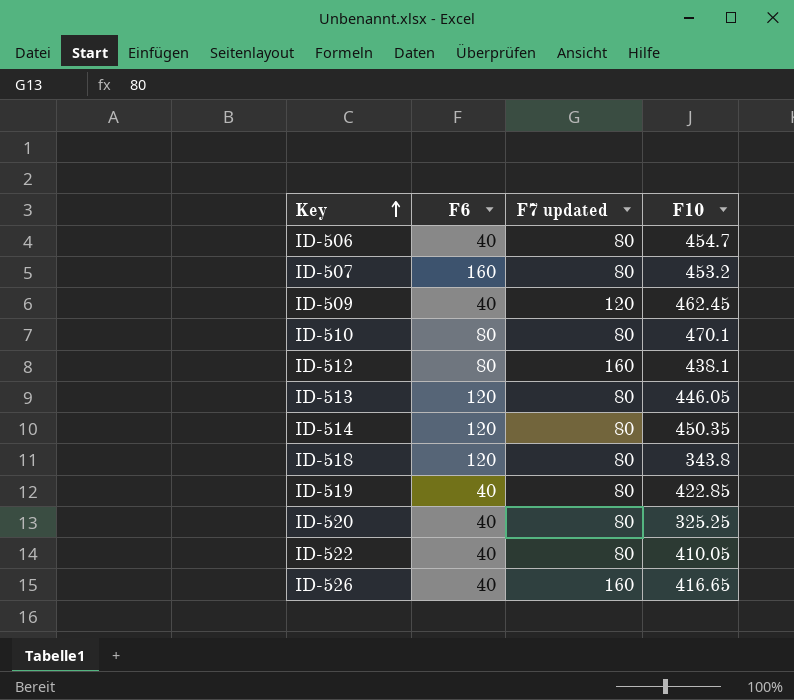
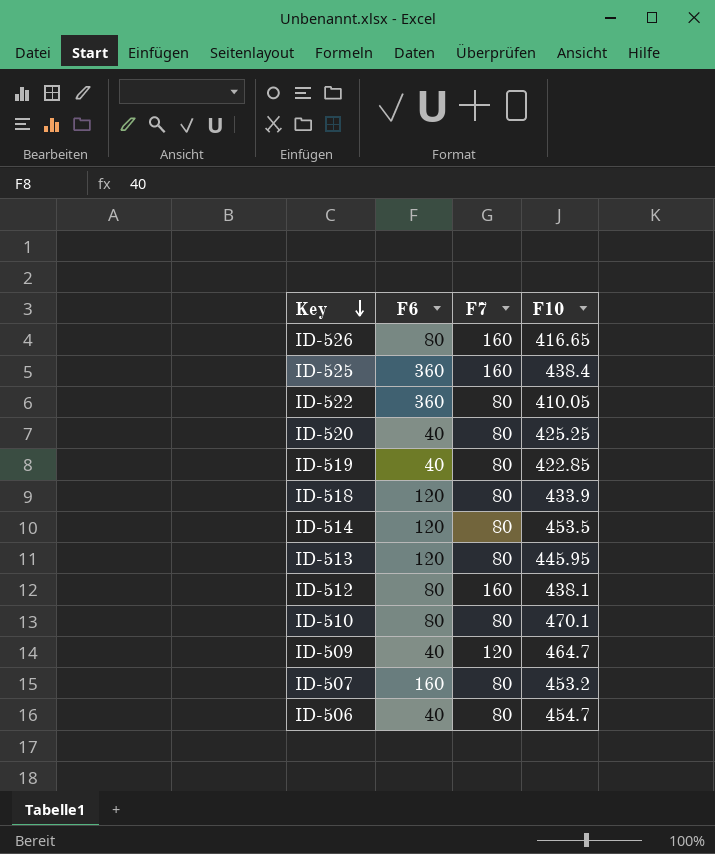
row order: Key ascending -> Key descending
column name: F7 updated -> F7
ID-526 | F6: 40 -> 80
row ID-525: none -> 360 | 160 | 438.4
ID-522 | F6: 40 -> 360
ID-520 | F10: 325.25 -> 425.25
ID-518 | F10: 343.8 -> 433.9
ID-514 | F10: 450.35 -> 453.5
ID-513 | F10: 446.05 -> 445.95
ID-509 | F10: 462.45 -> 464.7

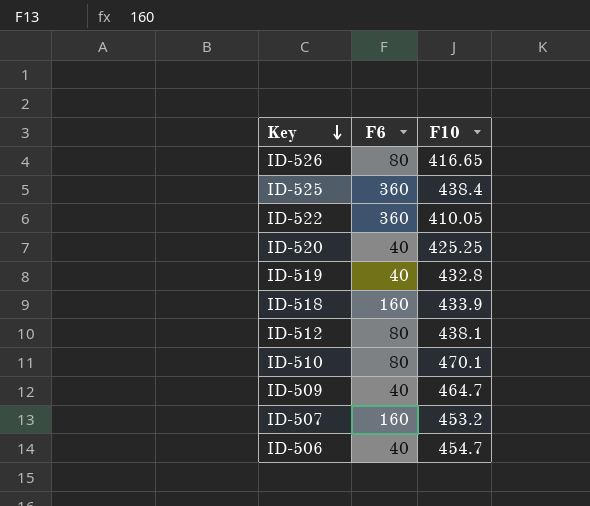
column F7 | position: 3 -> none
row ID-514: 120 | 80 | 453.5 -> none
row ID-513: 120 | 80 | 445.95 -> none
ID-519 | F10: 422.85 -> 432.8
ID-518 | F6: 120 -> 160

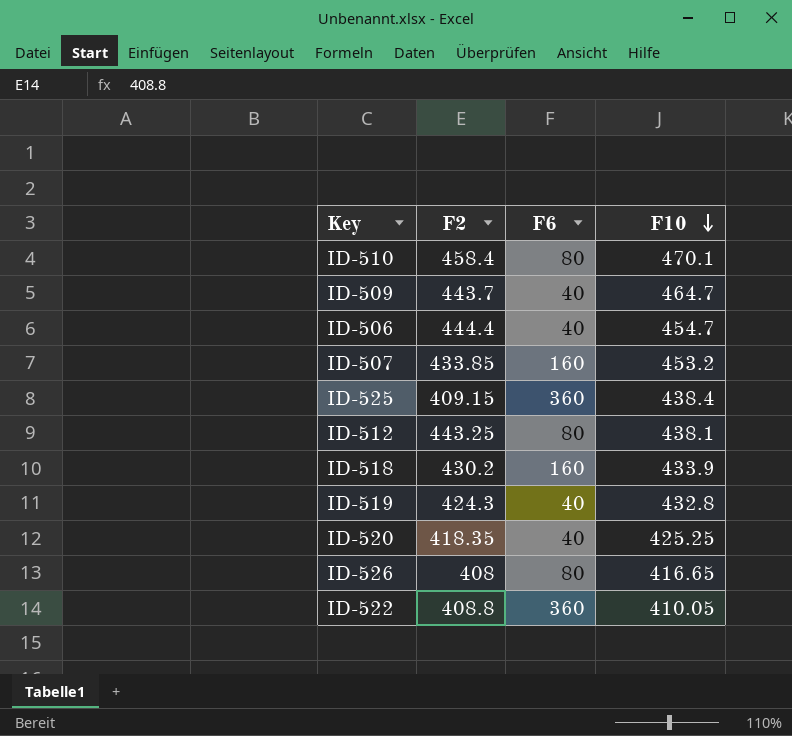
row order: Key descending -> F10 descending
column F2 | position: none -> 2

